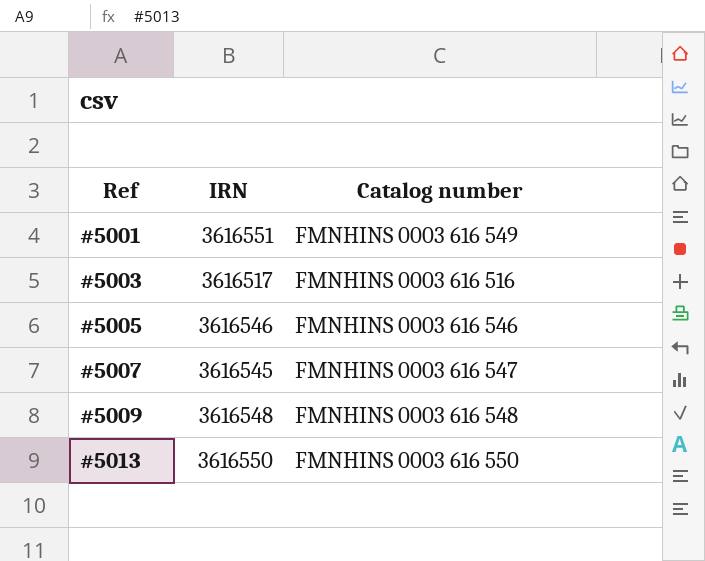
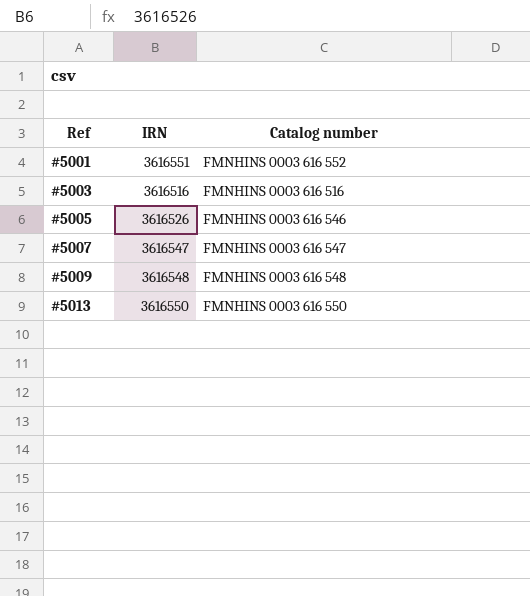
#5001 | Catalog number: FMNHINS 0003 616 549 -> FMNHINS 0003 616 552
#5003 | IRN: 3616517 -> 3616516
#5005 | IRN: 3616546 -> 3616526
#5007 | IRN: 3616545 -> 3616547

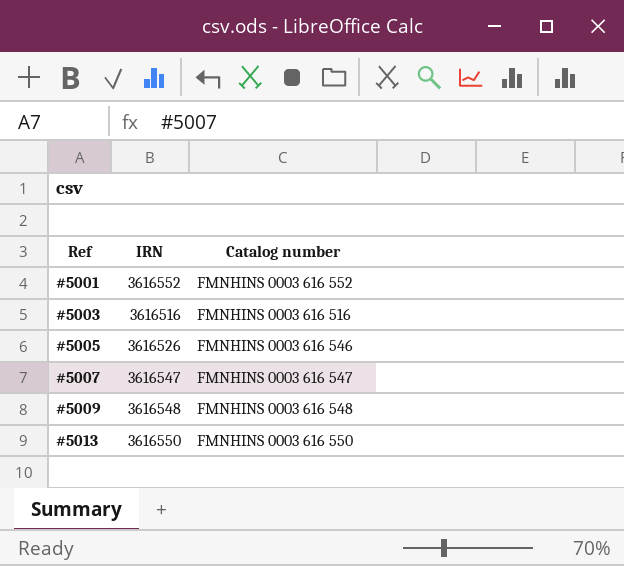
#5001 | IRN: 3616551 -> 3616552

